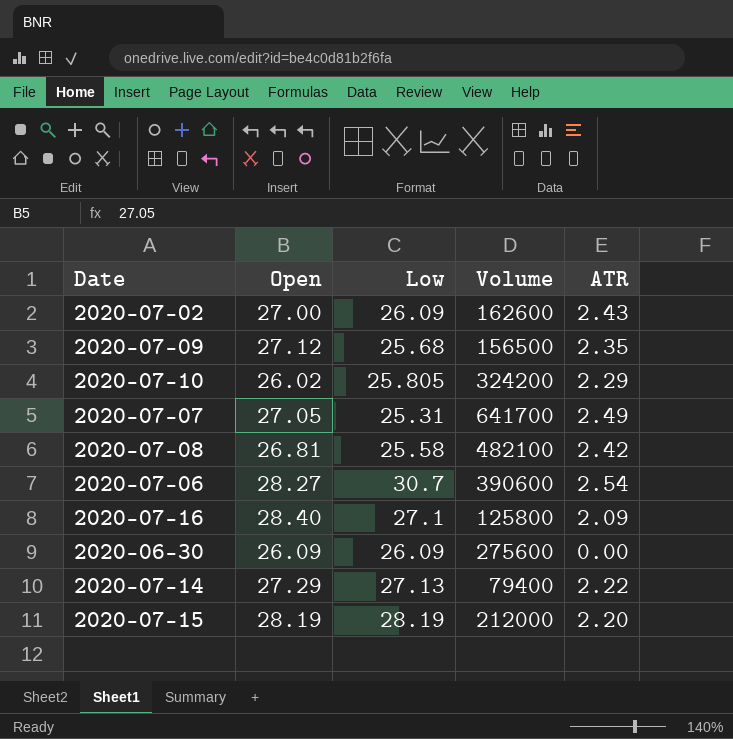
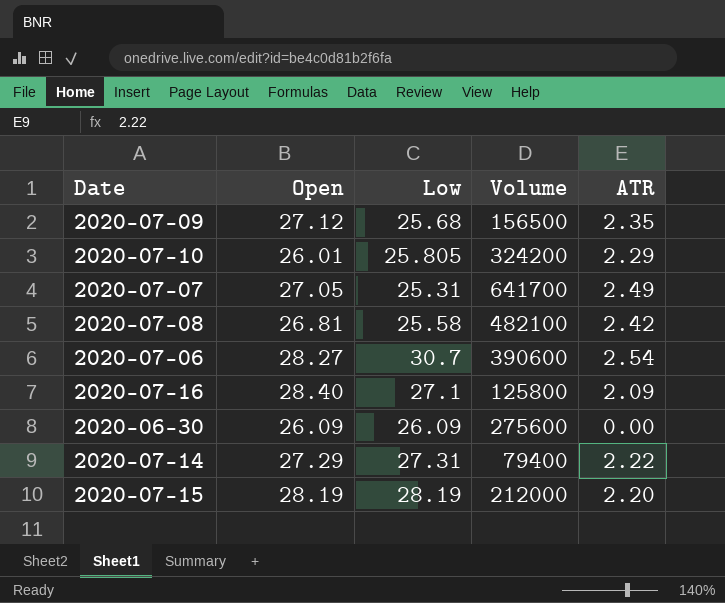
row 2020-07-02: 27.00 | 26.09 | 162600 | 2.43 -> none
2020-07-10 | Open: 26.02 -> 26.01
2020-07-14 | Low: 27.13 -> 27.31

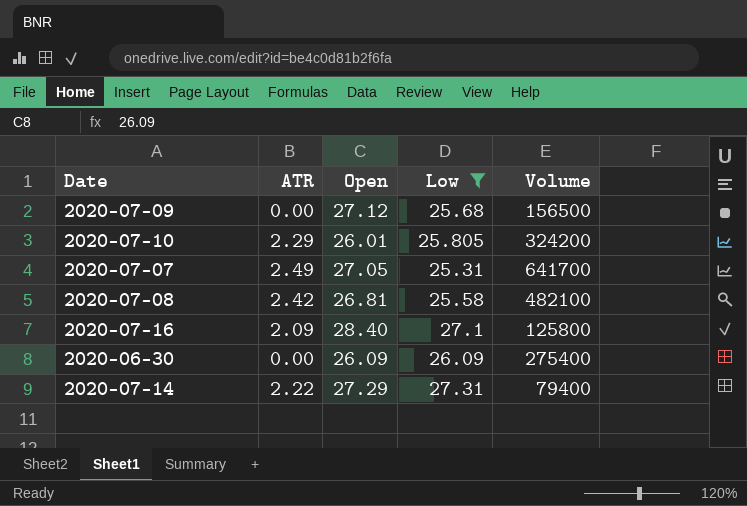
filter: none -> Low <= 27.31
column ATR | position: 5 -> 2
2020-07-09 | ATR: 2.35 -> 0.00
2020-06-30 | Volume: 275600 -> 275400

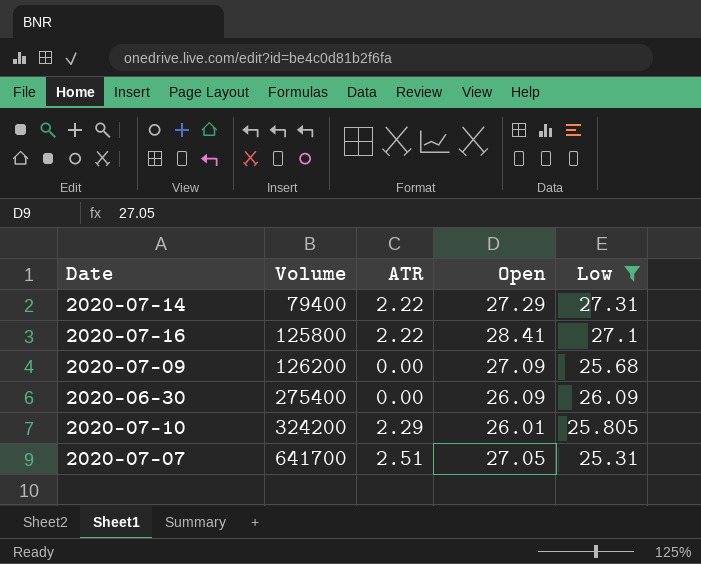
row order: none -> Volume ascending
column Volume | position: 5 -> 2
row 2020-07-08: 2.42 | 26.81 | 25.58 | 482100 -> none
2020-07-16 | ATR: 2.09 -> 2.22
2020-07-16 | Open: 28.40 -> 28.41
2020-07-09 | Volume: 156500 -> 126200
2020-07-09 | Open: 27.12 -> 27.09
2020-07-07 | ATR: 2.49 -> 2.51

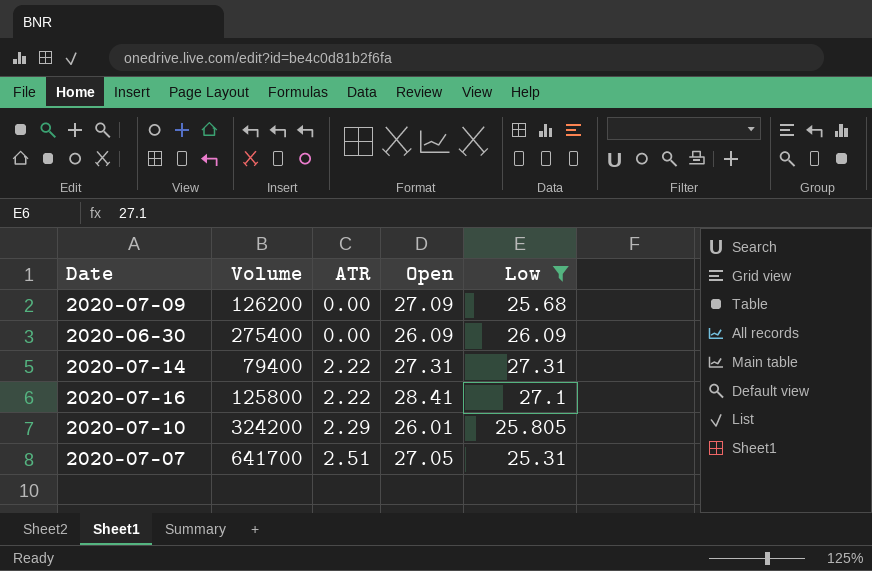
row order: Volume ascending -> ATR ascending
2020-07-14 | Open: 27.29 -> 27.31

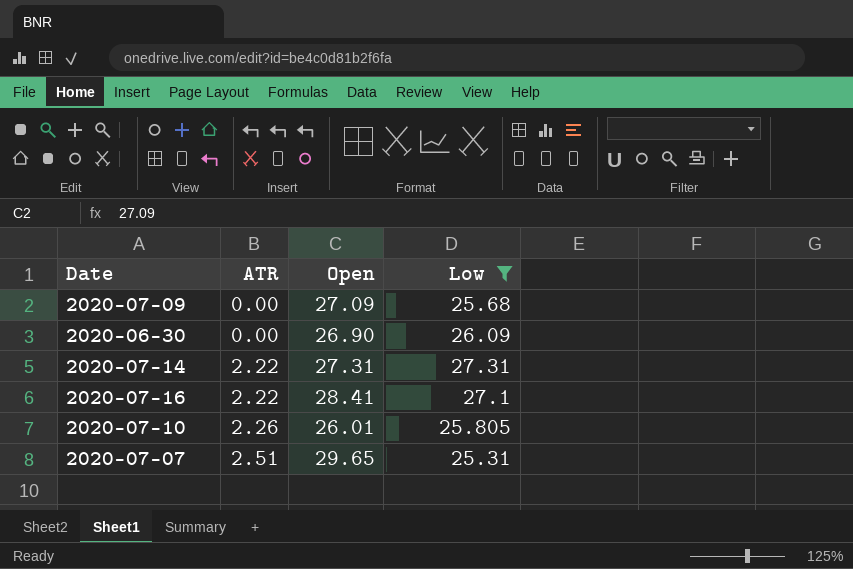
column Volume | position: 2 -> none
2020-06-30 | Open: 26.09 -> 26.90
2020-07-10 | ATR: 2.29 -> 2.26
2020-07-07 | Open: 27.05 -> 29.65

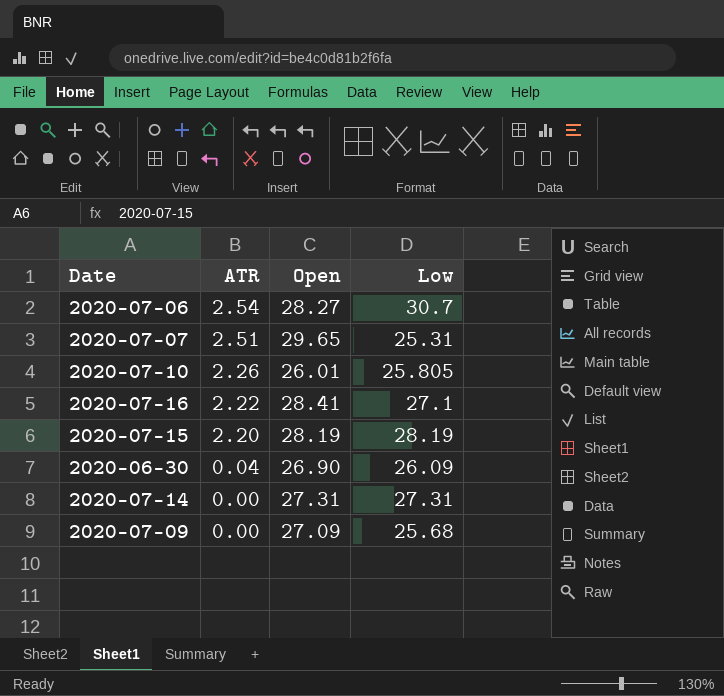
filter: Low <= 27.31 -> none
row order: ATR ascending -> ATR descending
2020-06-30 | ATR: 0.00 -> 0.04
2020-07-14 | ATR: 2.22 -> 0.00

